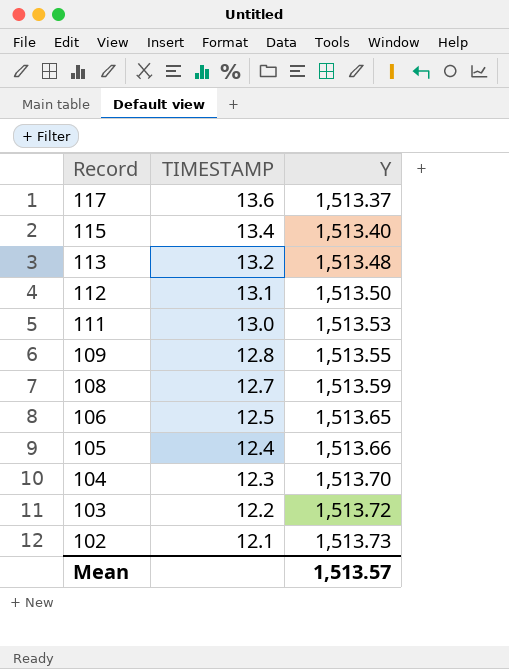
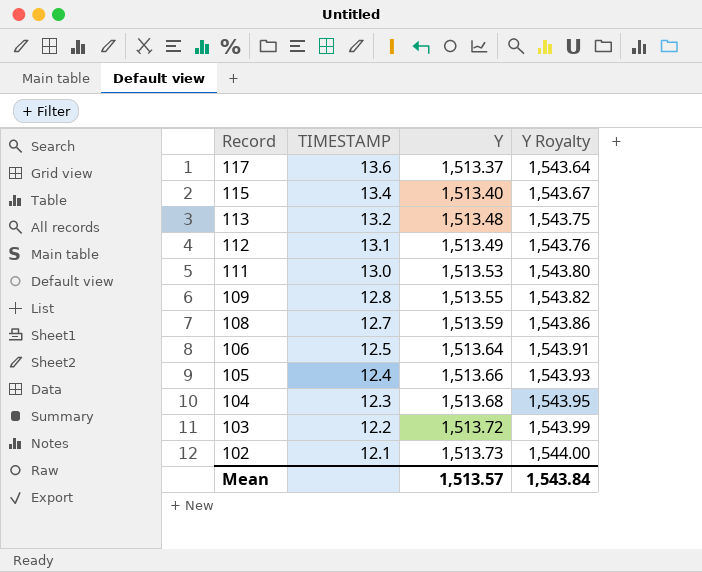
column Y Royalty | formula: none -> [Y] * 1.02
112 | Y: 1,513.50 -> 1,513.49
106 | Y: 1,513.65 -> 1,513.64
104 | Y: 1,513.70 -> 1,513.68

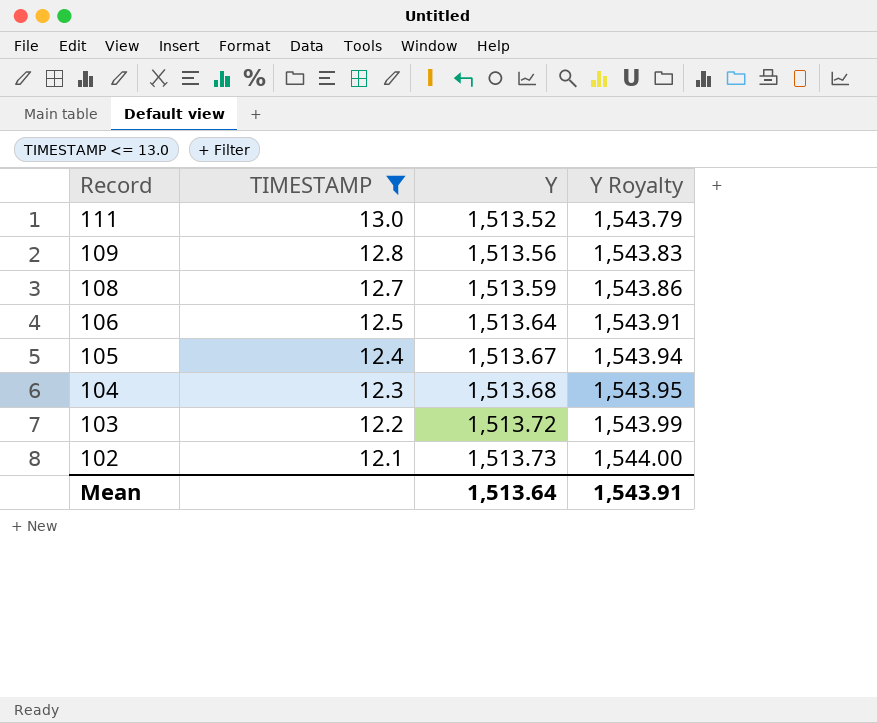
filter: none -> TIMESTAMP <= 13.0
111 | Y: 1,513.53 -> 1,513.52
111 | Y Royalty: 1,543.80 -> 1,543.79
109 | Y: 1,513.55 -> 1,513.56
109 | Y Royalty: 1,543.82 -> 1,543.83
105 | Y: 1,513.66 -> 1,513.67
105 | Y Royalty: 1,543.93 -> 1,543.94
Mean | Y: 1,513.57 -> 1,513.64
Mean | Y Royalty: 1,543.84 -> 1,543.91

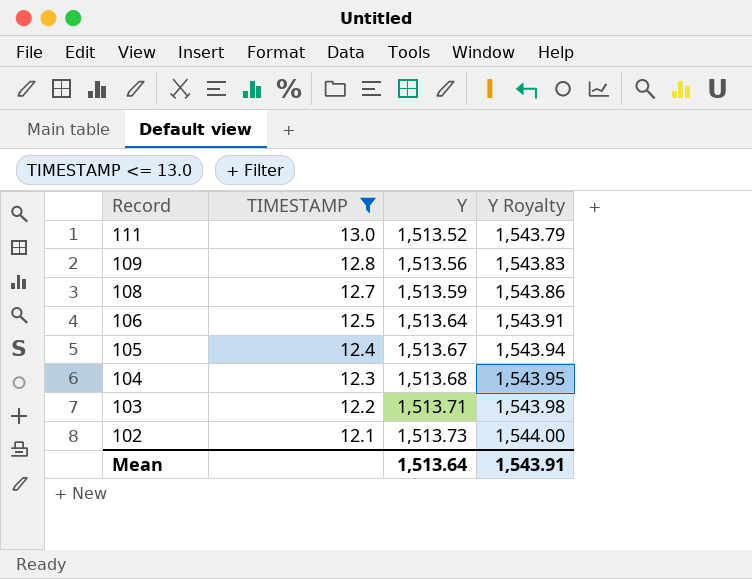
103 | Y: 1,513.72 -> 1,513.71
103 | Y Royalty: 1,543.99 -> 1,543.98

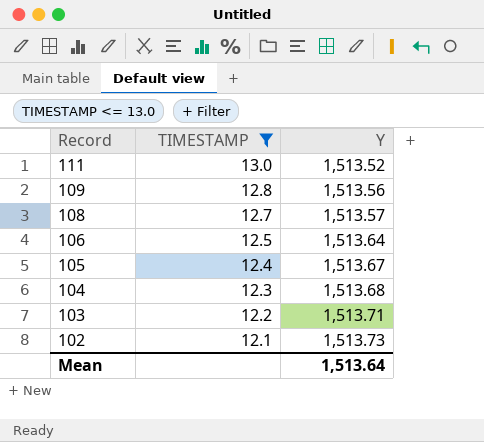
column Y Royalty | formula: [Y] * 1.02 -> none
108 | Y: 1,513.59 -> 1,513.57

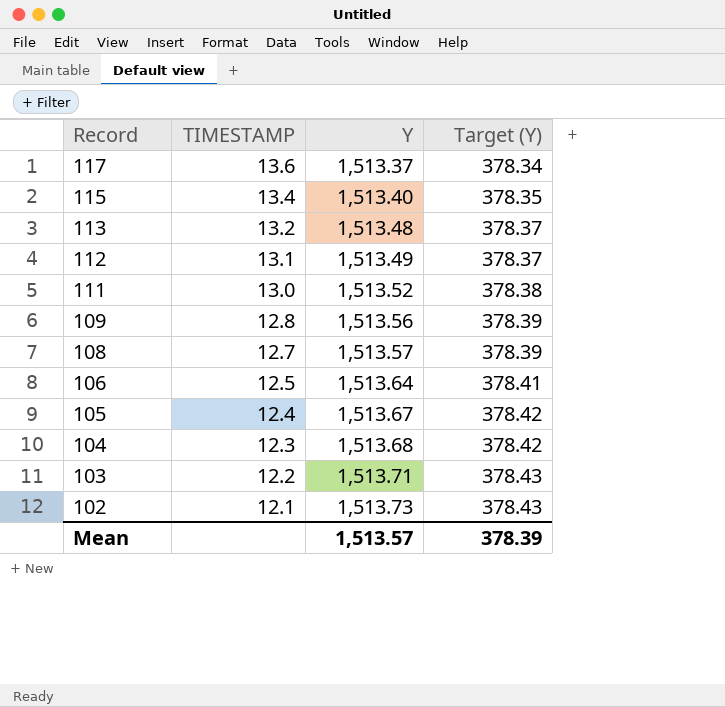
filter: TIMESTAMP <= 13.0 -> none
column Target (Y) | formula: none -> [Y] * 0.25
Mean | Y: 1,513.64 -> 1,513.57

